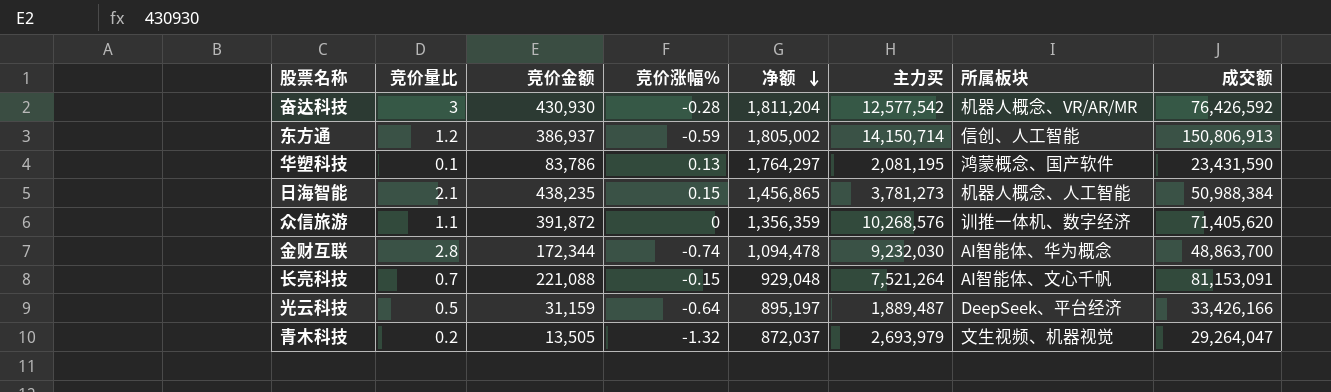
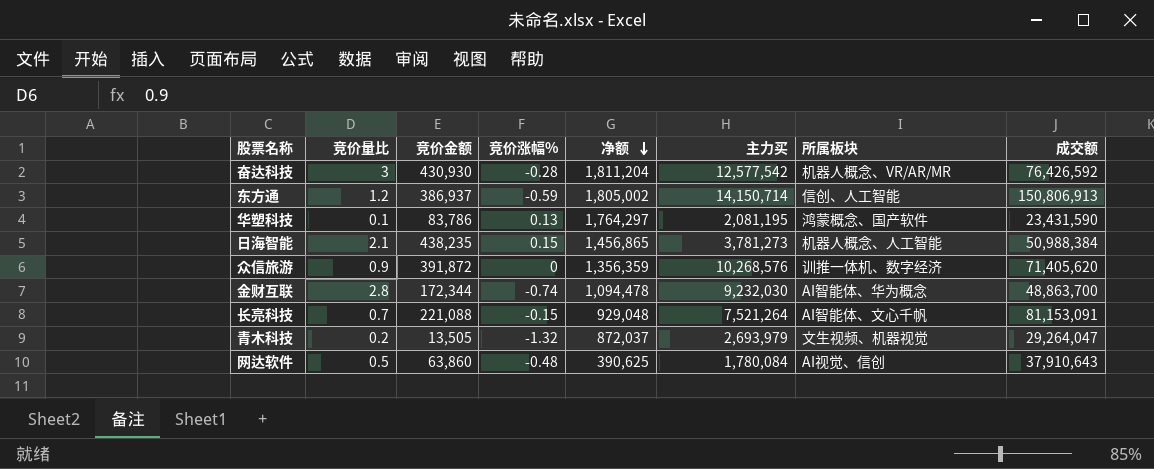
row 光云科技: 0.5 | 31,159 | -0.64 | 895,197 | 1,889,487 | DeepSeek、平台经济 | 33,426,166 -> none
众信旅游 | 竞价量比: 1.1 -> 0.9
row 网达软件: none -> 0.5 | 63,860 | -0.48 | 390,625 | 1,780,084 | AI视觉、信创 | 37,910,643

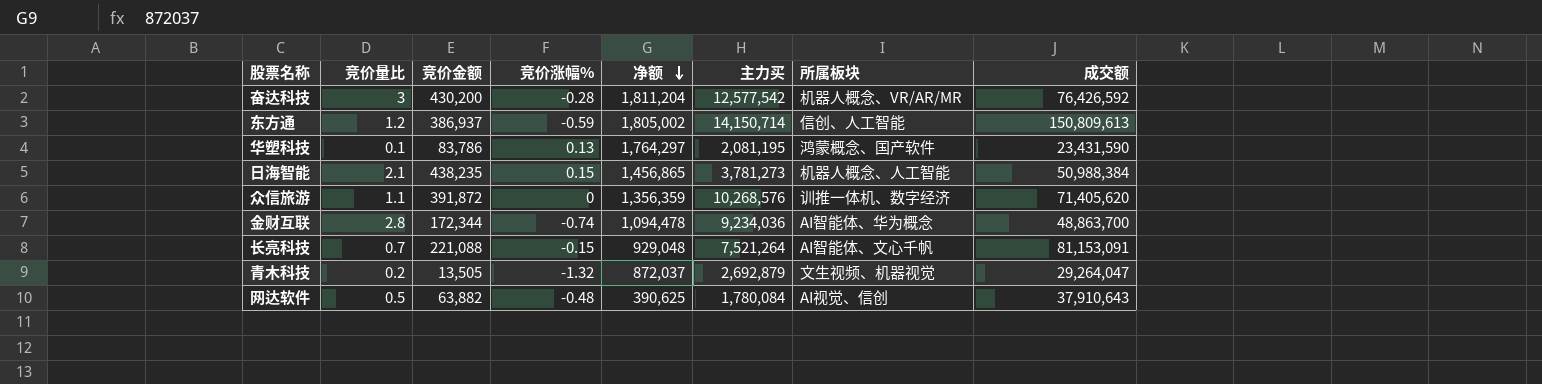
奋达科技 | 竞价金额: 430,930 -> 430,200
东方通 | 成交额: 150,806,913 -> 150,809,613
众信旅游 | 竞价量比: 0.9 -> 1.1
金财互联 | 主力买: 9,232,030 -> 9,234,036
青木科技 | 主力买: 2,693,979 -> 2,692,879
网达软件 | 竞价金额: 63,860 -> 63,882

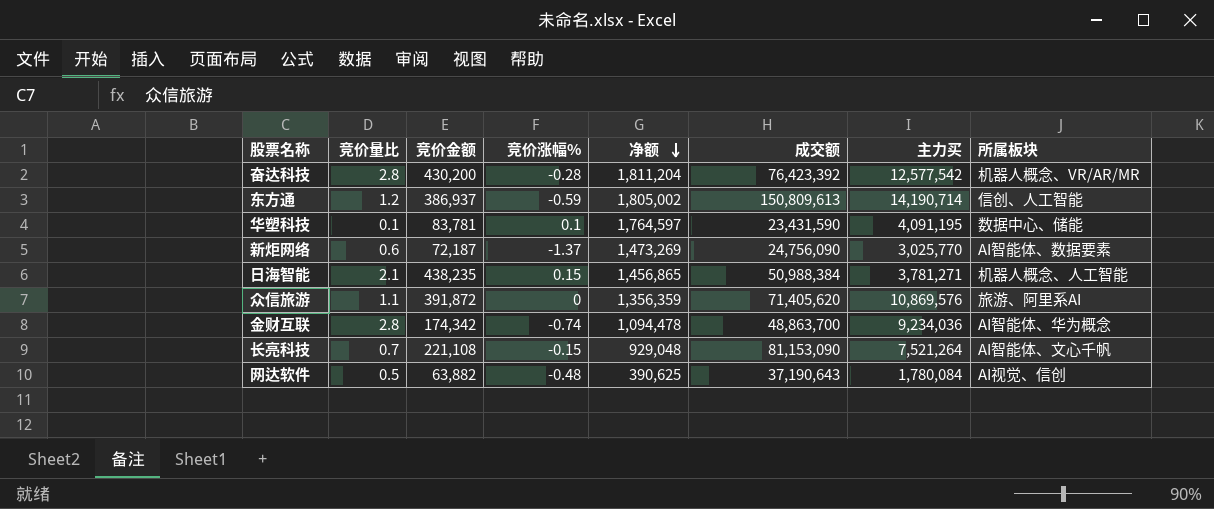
column 成交额 | position: 8 -> 6
row 青木科技: 0.2 | 13,505 | -1.32 | 872,037 | 2,692,879 | 文生视频、机器视觉 | 29,264,047 -> none
奋达科技 | 竞价量比: 3 -> 2.8
奋达科技 | 成交额: 76,426,592 -> 76,423,392
东方通 | 主力买: 14,150,714 -> 14,190,714
华塑科技 | 竞价金额: 83,786 -> 83,781
华塑科技 | 竞价涨幅%: 0.13 -> 0.1
华塑科技 | 净额: 1,764,297 -> 1,764,597
华塑科技 | 主力买: 2,081,195 -> 4,091,195
华塑科技 | 所属板块: 鸿蒙概念、国产软件 -> 数据中心、储能
row 新炬网络: none -> 0.6 | 72,187 | -1.37 | 1,473,269 | 24,756,090 | 3,025,770 | AI智能体、数据要素
日海智能 | 主力买: 3,781,273 -> 3,781,271
众信旅游 | 主力买: 10,268,576 -> 10,869,576
众信旅游 | 所属板块: 训推一体机、数字经济 -> 旅游、阿里系AI
金财互联 | 竞价金额: 172,344 -> 174,342
长亮科技 | 竞价金额: 221,088 -> 221,108
长亮科技 | 成交额: 81,153,091 -> 81,153,090
网达软件 | 成交额: 37,910,643 -> 37,190,643

